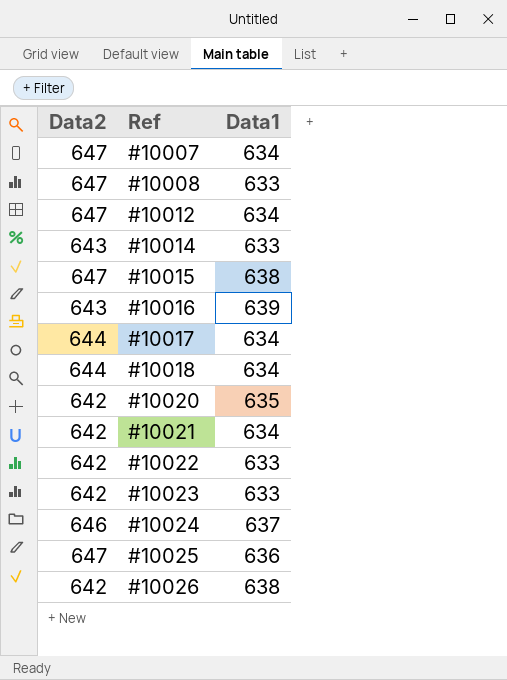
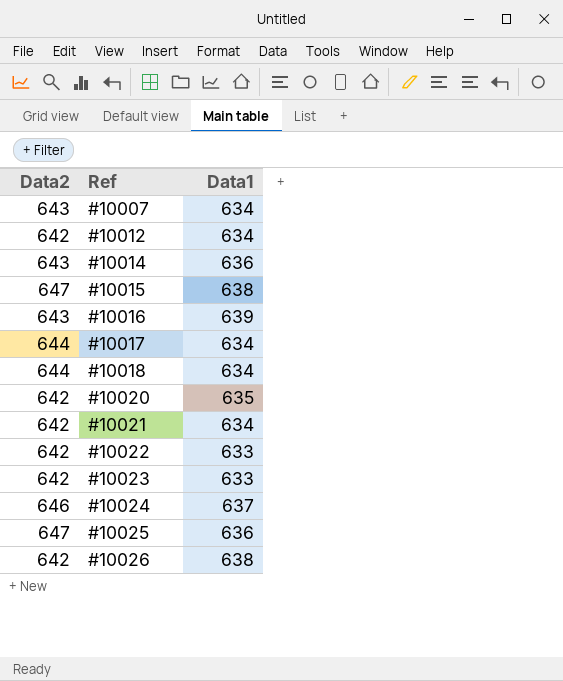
row #10008: 647 | 633 -> none
#10007 | Data2: 647 -> 643
#10012 | Data2: 647 -> 642
#10014 | Data1: 633 -> 636

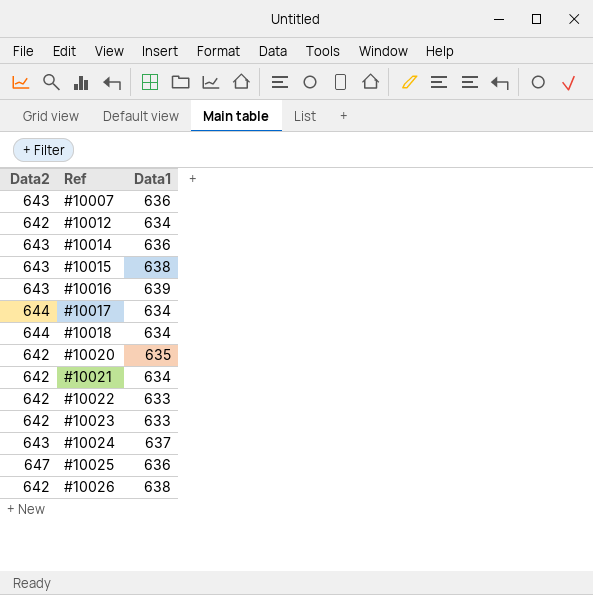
#10007 | Data1: 634 -> 636
#10015 | Data2: 647 -> 643
#10024 | Data2: 646 -> 643

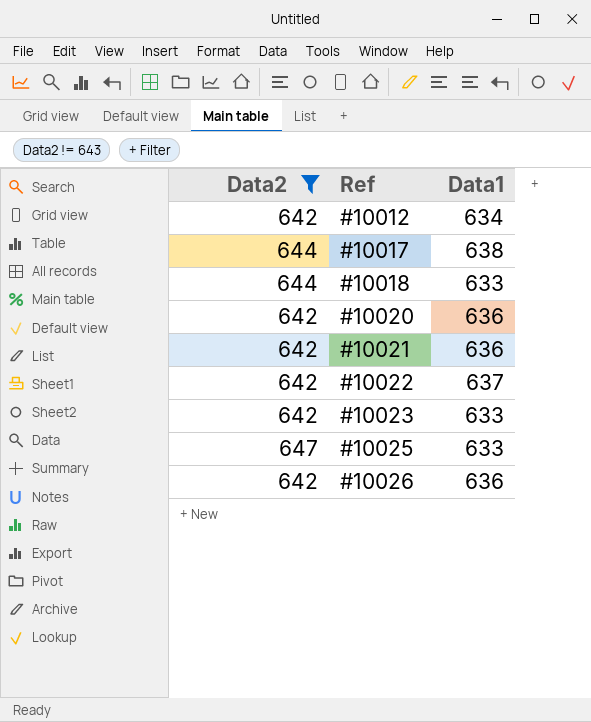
filter: none -> Data2 != 643
#10017 | Data1: 634 -> 638
#10018 | Data1: 634 -> 633
#10020 | Data1: 635 -> 636
#10021 | Data1: 634 -> 636
#10022 | Data1: 633 -> 637
#10025 | Data1: 636 -> 633
#10026 | Data1: 638 -> 636

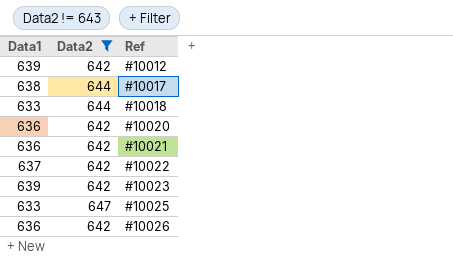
column Data1 | position: 3 -> 1
#10012 | Data1: 634 -> 639
#10023 | Data1: 633 -> 639

